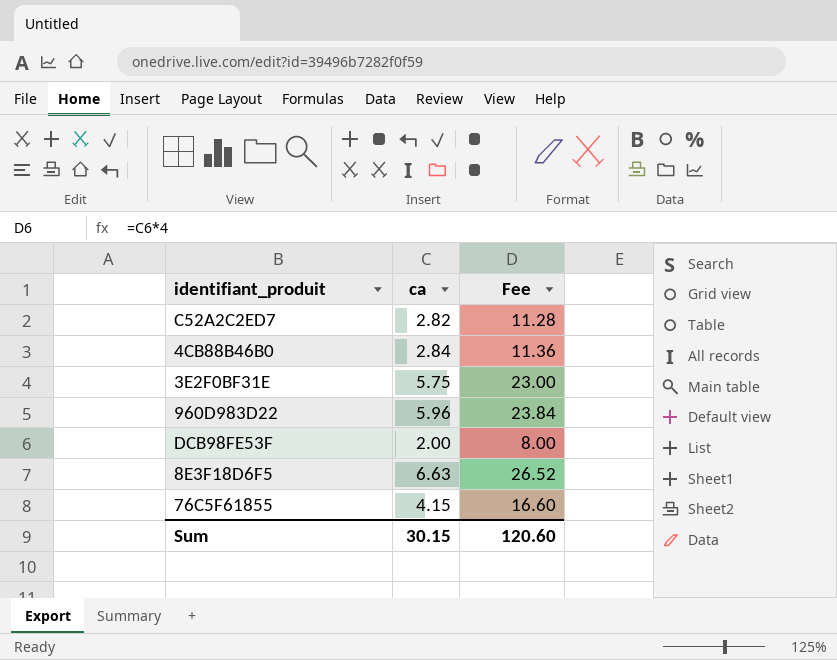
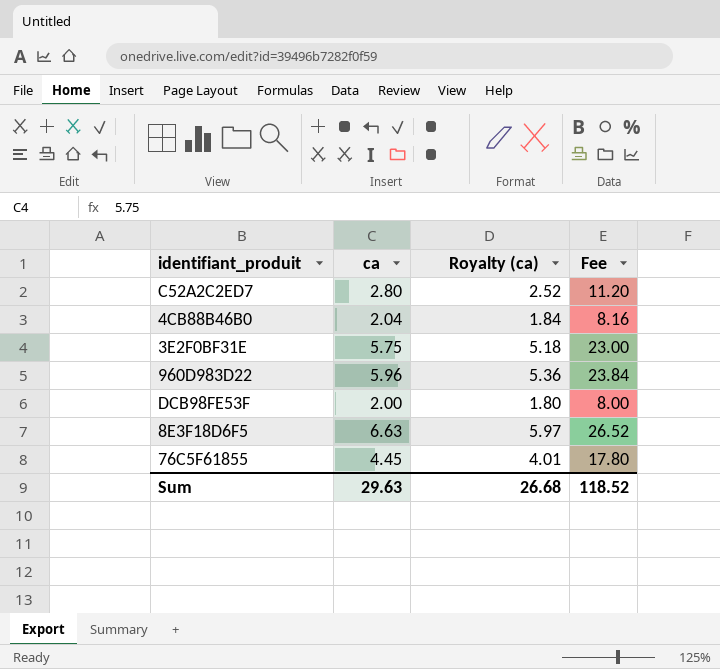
column Royalty (ca) | formula: none -> [ca] * 0.9
C52A2C2ED7 | ca: 2.82 -> 2.80
C52A2C2ED7 | Fee: 11.28 -> 11.20
4CB88B46B0 | ca: 2.84 -> 2.04
4CB88B46B0 | Fee: 11.36 -> 8.16
76C5F61855 | ca: 4.15 -> 4.45
76C5F61855 | Fee: 16.60 -> 17.80
Sum | ca: 30.15 -> 29.63
Sum | Fee: 120.60 -> 118.52

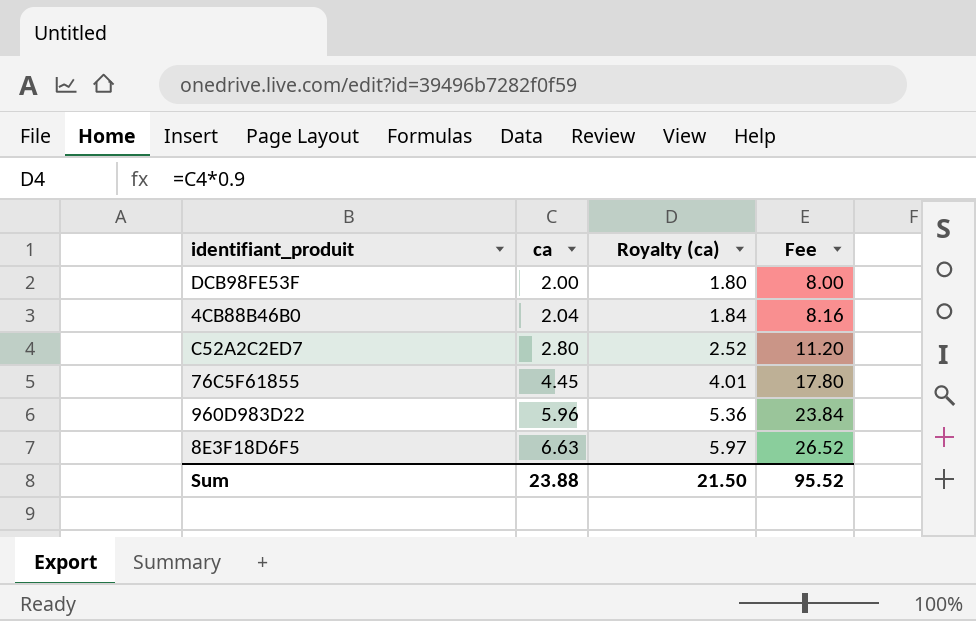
row order: none -> ca ascending
row 3E2F0BF31E: 5.75 | 5.18 | 23.00 -> none
Sum | ca: 29.63 -> 23.88
Sum | Royalty (ca): 26.68 -> 21.50
Sum | Fee: 118.52 -> 95.52

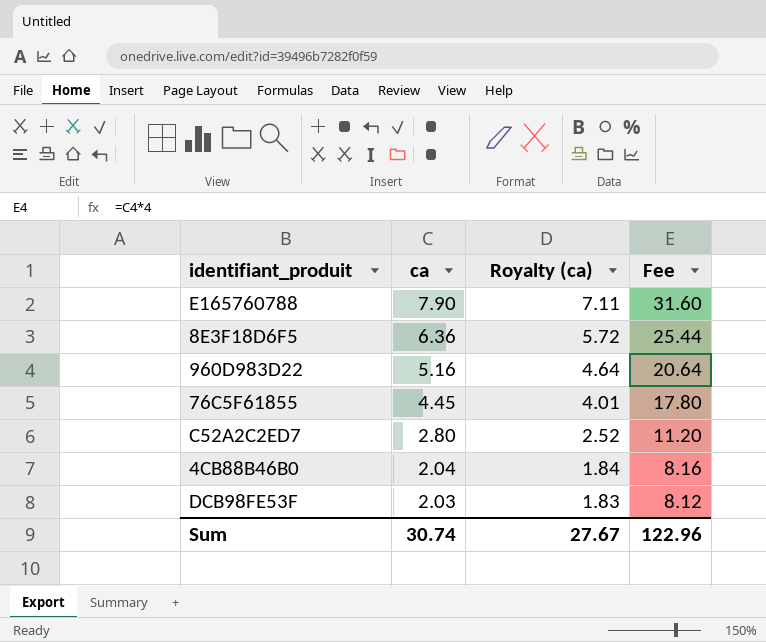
row order: ca ascending -> ca descending
row E165760788: none -> 7.90 | 7.11 | 31.60
8E3F18D6F5 | ca: 6.63 -> 6.36
8E3F18D6F5 | Royalty (ca): 5.97 -> 5.72
8E3F18D6F5 | Fee: 26.52 -> 25.44
960D983D22 | ca: 5.96 -> 5.16
960D983D22 | Royalty (ca): 5.36 -> 4.64
960D983D22 | Fee: 23.84 -> 20.64
DCB98FE53F | ca: 2.00 -> 2.03
DCB98FE53F | Royalty (ca): 1.80 -> 1.83
DCB98FE53F | Fee: 8.00 -> 8.12
Sum | ca: 23.88 -> 30.74
Sum | Royalty (ca): 21.50 -> 27.67
Sum | Fee: 95.52 -> 122.96

